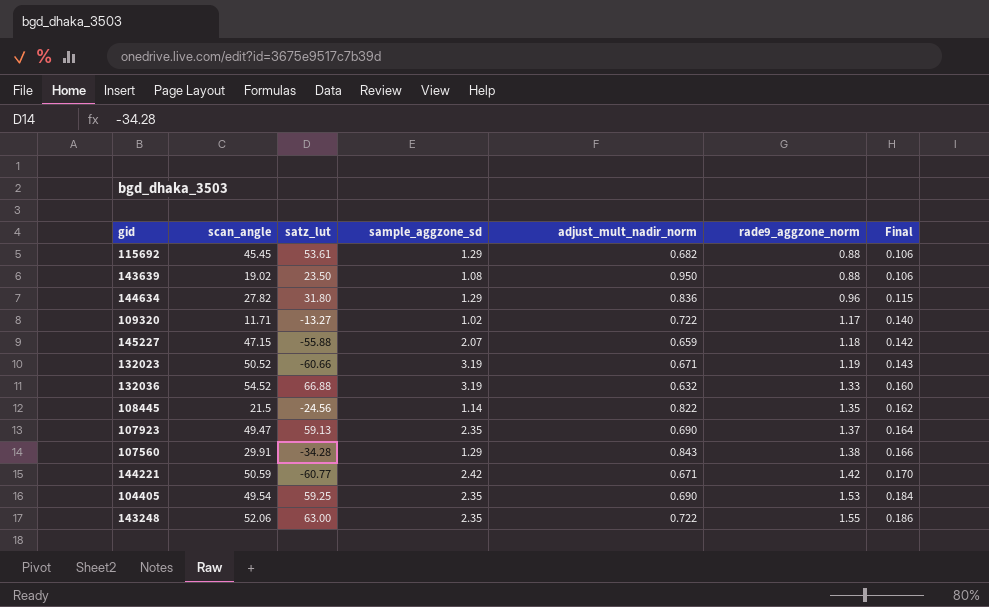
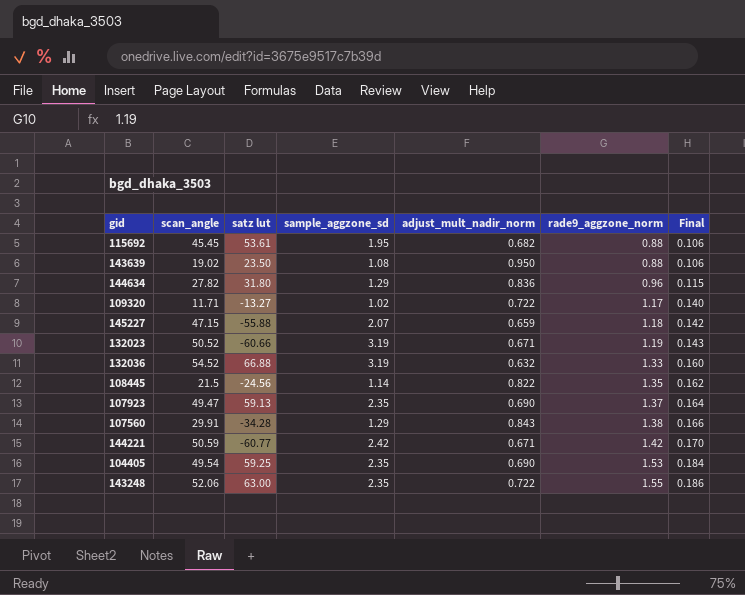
column name: satz_lut -> satz lut
115692 | sample_aggzone_sd: 1.29 -> 1.95

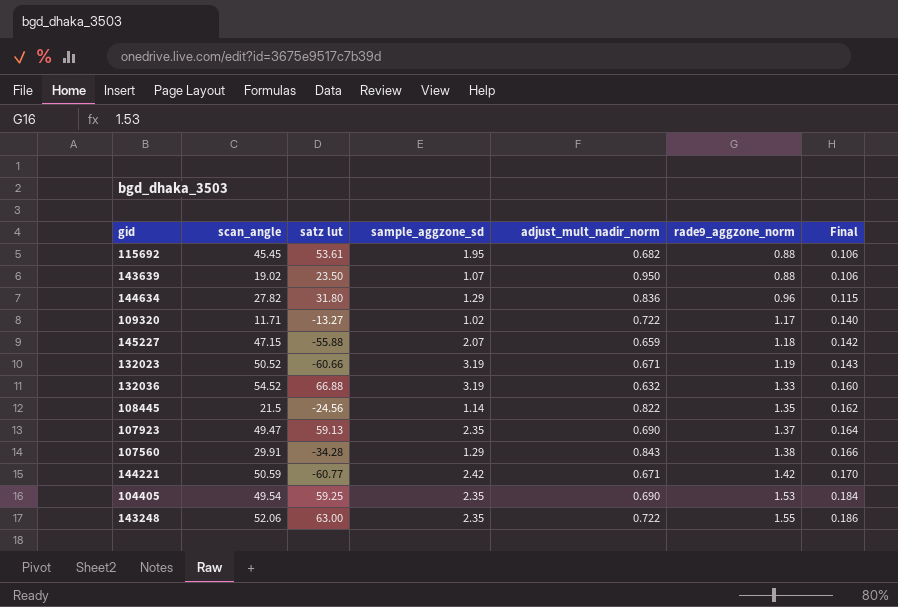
143639 | sample_aggzone_sd: 1.08 -> 1.07

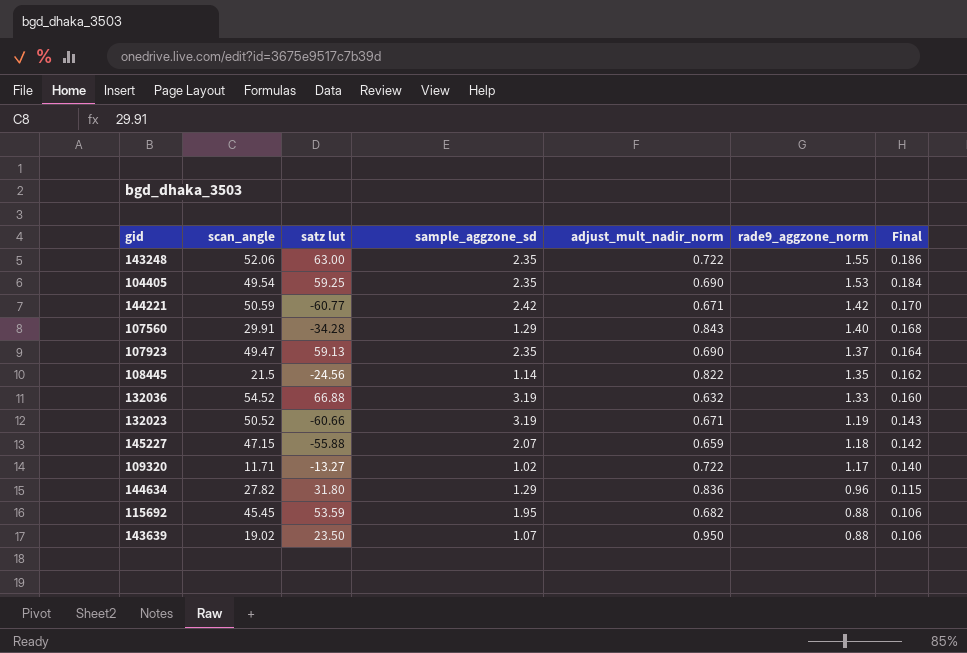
row order: rade9_aggzone_norm ascending -> rade9_aggzone_norm descending
107560 | rade9_aggzone_norm: 1.38 -> 1.40
107560 | Final: 0.166 -> 0.168
115692 | satz lut: 53.61 -> 53.59

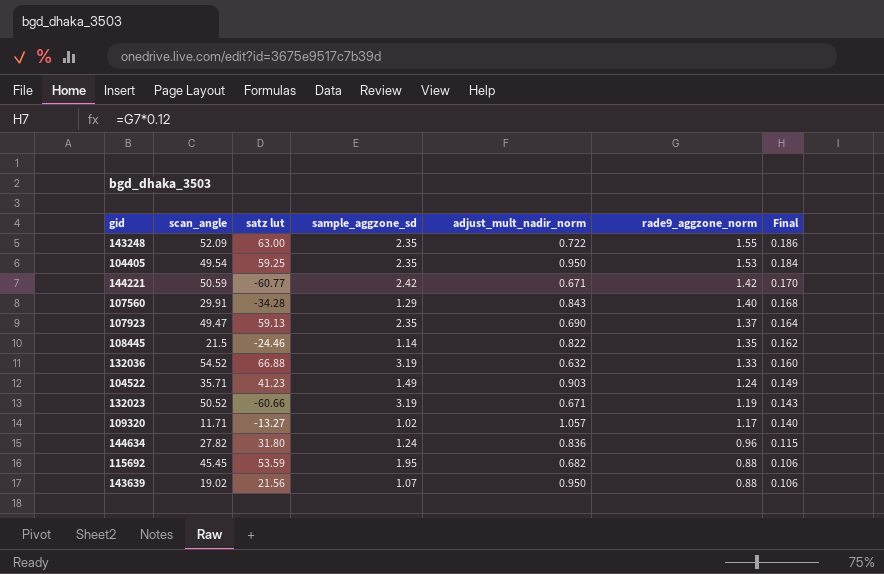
row 145227: 47.15 | -55.88 | 2.07 | 0.659 | 1.18 | 0.142 -> none
143248 | scan_angle: 52.06 -> 52.09
104405 | adjust_mult_nadir_norm: 0.690 -> 0.950
108445 | satz lut: -24.56 -> -24.46
row 104522: none -> 35.71 | 41.23 | 1.49 | 0.903 | 1.24 | 0.149
109320 | adjust_mult_nadir_norm: 0.722 -> 1.057
144634 | sample_aggzone_sd: 1.29 -> 1.24
143639 | satz lut: 23.50 -> 21.56

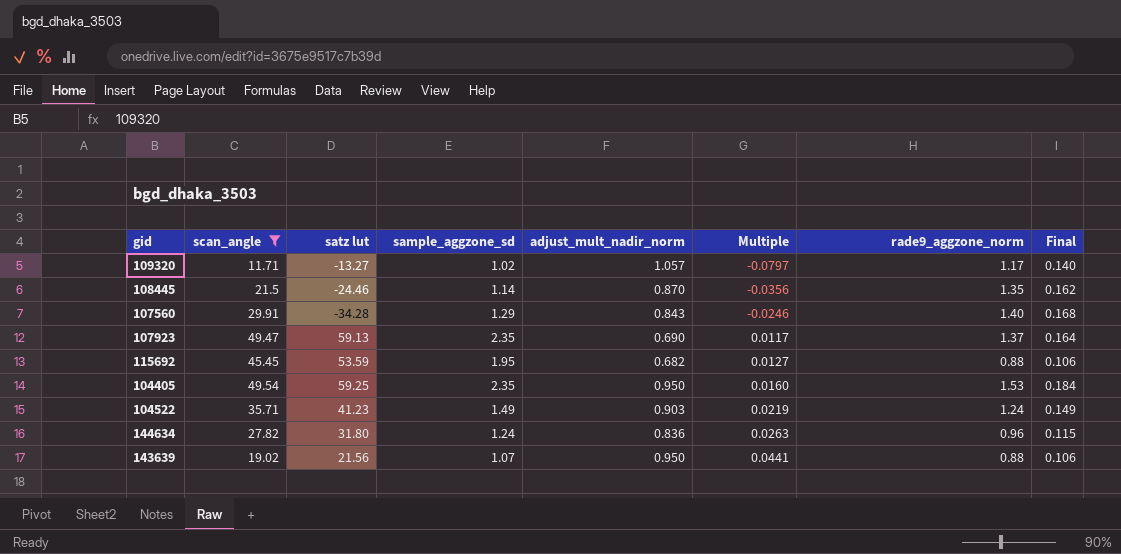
filter: none -> scan_angle <= 49.54
row order: rade9_aggzone_norm descending -> Multiple ascending
column Multiple | formula: none -> [adjust_mult_nadir_norm] / [satz lut]
108445 | adjust_mult_nadir_norm: 0.822 -> 0.870

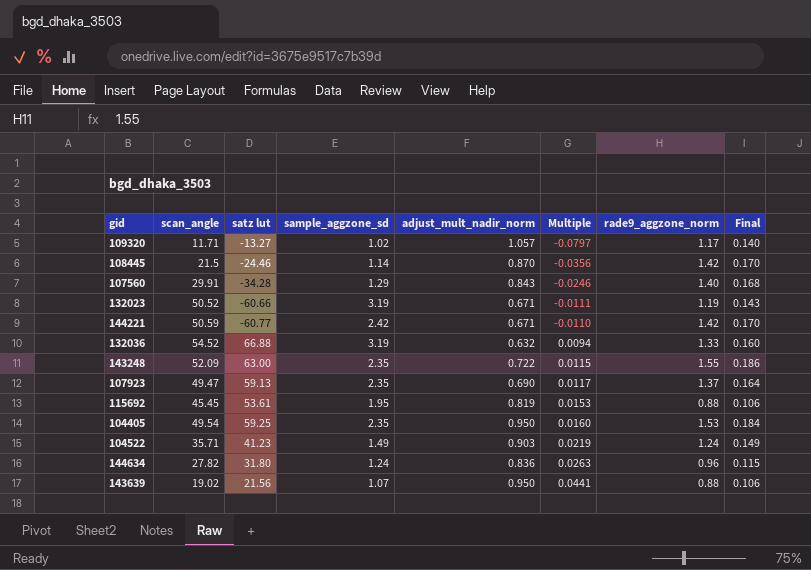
filter: scan_angle <= 49.54 -> none
108445 | rade9_aggzone_norm: 1.35 -> 1.42
108445 | Final: 0.162 -> 0.170
115692 | satz lut: 53.59 -> 53.61
115692 | adjust_mult_nadir_norm: 0.682 -> 0.819
115692 | Multiple: 0.0127 -> 0.0153

